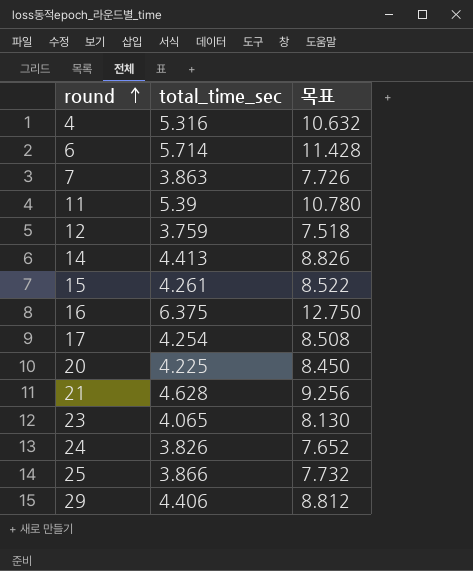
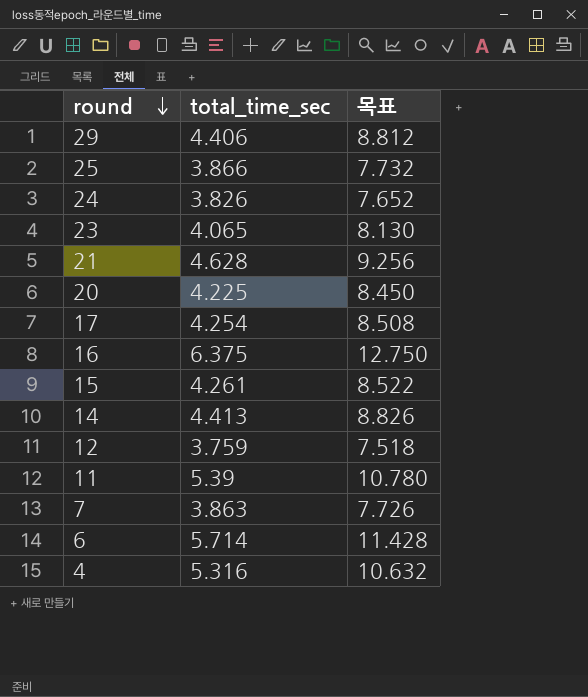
row order: round ascending -> round descending

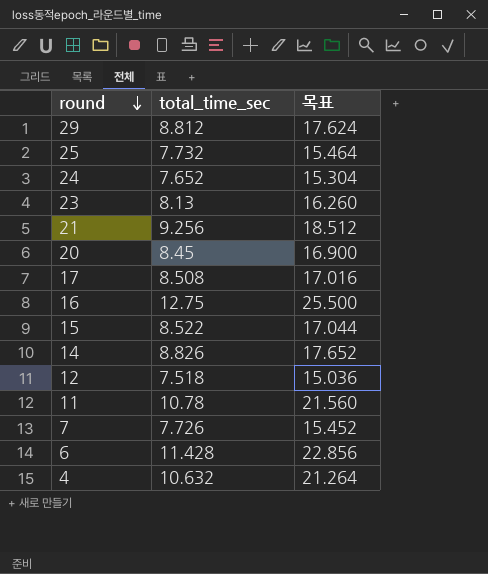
29 | total_time_sec: 4.406 -> 8.812
29 | 목표: 8.812 -> 17.624
25 | total_time_sec: 3.866 -> 7.732
25 | 목표: 7.732 -> 15.464
24 | total_time_sec: 3.826 -> 7.652
24 | 목표: 7.652 -> 15.304
23 | total_time_sec: 4.065 -> 8.13
23 | 목표: 8.130 -> 16.260
21 | total_time_sec: 4.628 -> 9.256
21 | 목표: 9.256 -> 18.512
20 | total_time_sec: 4.225 -> 8.45
20 | 목표: 8.450 -> 16.900
17 | total_time_sec: 4.254 -> 8.508
17 | 목표: 8.508 -> 17.016
16 | total_time_sec: 6.375 -> 12.75
16 | 목표: 12.750 -> 25.500
15 | total_time_sec: 4.261 -> 8.522
15 | 목표: 8.522 -> 17.044
14 | total_time_sec: 4.413 -> 8.826
14 | 목표: 8.826 -> 17.652
12 | total_time_sec: 3.759 -> 7.518
12 | 목표: 7.518 -> 15.036
11 | total_time_sec: 5.39 -> 10.78
11 | 목표: 10.780 -> 21.560
7 | total_time_sec: 3.863 -> 7.726
7 | 목표: 7.726 -> 15.452
6 | total_time_sec: 5.714 -> 11.428
6 | 목표: 11.428 -> 22.856
4 | total_time_sec: 5.316 -> 10.632
4 | 목표: 10.632 -> 21.264

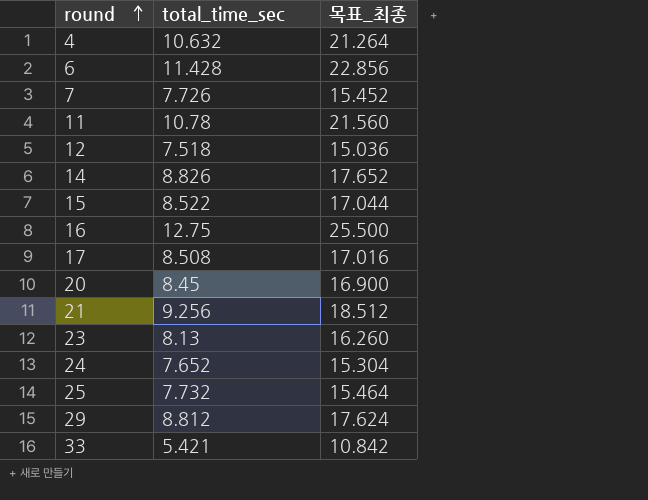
row order: round descending -> round ascending
column name: 목표 -> 목표_최종
row 33: none -> 5.421 | 10.842

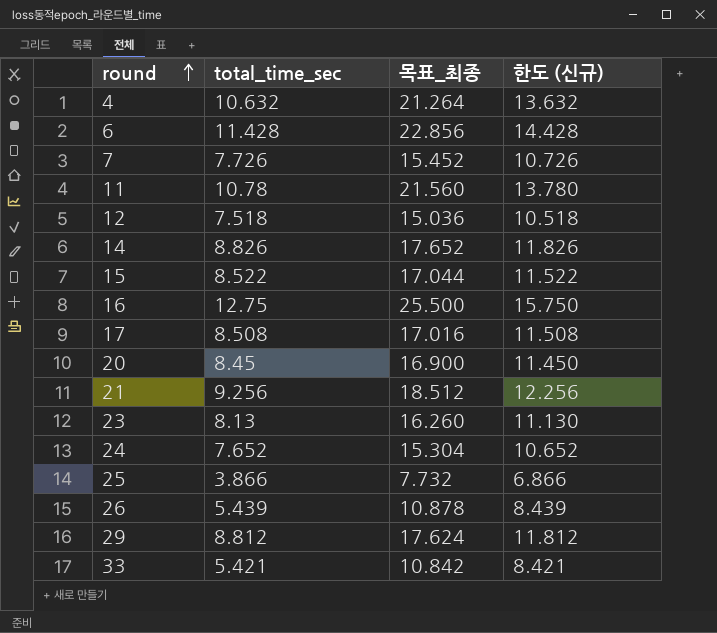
column 한도 (신규) | formula: none -> [total_time_sec] + 3
25 | total_time_sec: 7.732 -> 3.866
25 | 목표_최종: 15.464 -> 7.732
row 26: none -> 5.439 | 10.878 | 8.439

